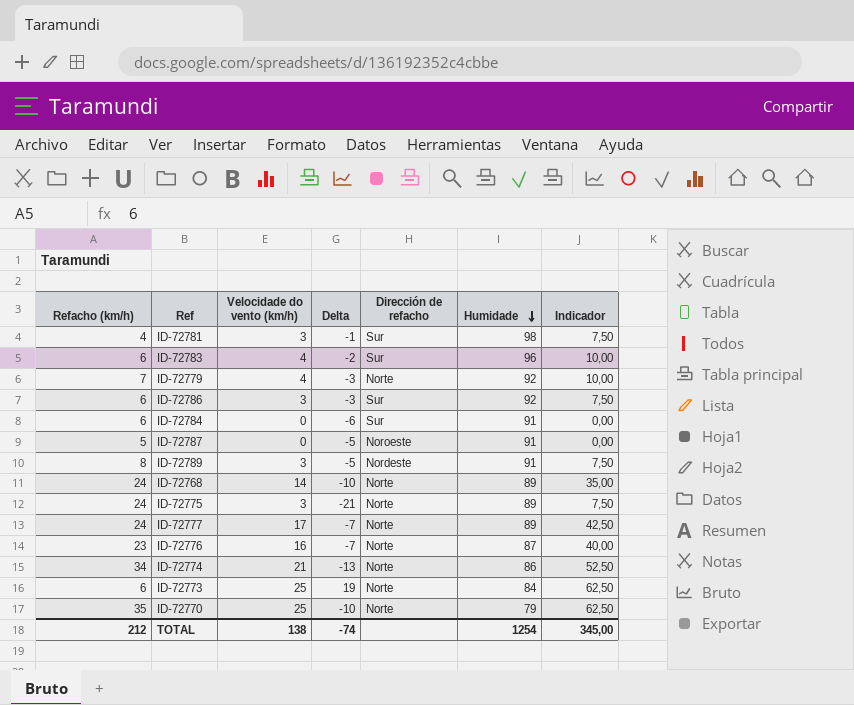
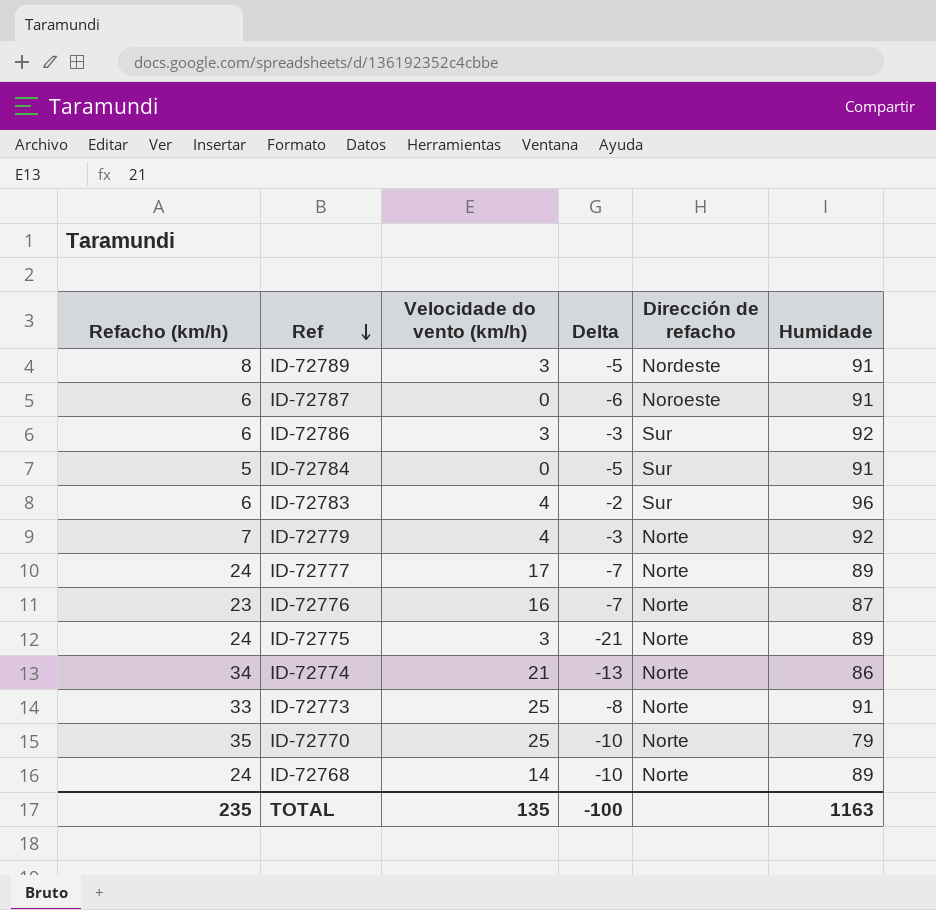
row order: Humidade descending -> Ref descending
column Indicador | formula: [Velocidade do vento (km/h)] * 2,5 -> none
row ID-72781: 4 | 3 | -1 | Sur | 98 | 7,50 -> none
ID-72787 | Refacho (km/h): 5 -> 6
ID-72787 | Delta: -5 -> -6
ID-72784 | Refacho (km/h): 6 -> 5
ID-72784 | Delta: -6 -> -5
ID-72773 | Refacho (km/h): 6 -> 33
ID-72773 | Delta: 19 -> -8
ID-72773 | Humidade: 84 -> 91
TOTAL | Refacho (km/h): 212 -> 235
TOTAL | Velocidade do vento (km/h): 138 -> 135
TOTAL | Delta: -74 -> -100
TOTAL | Humidade: 1254 -> 1163

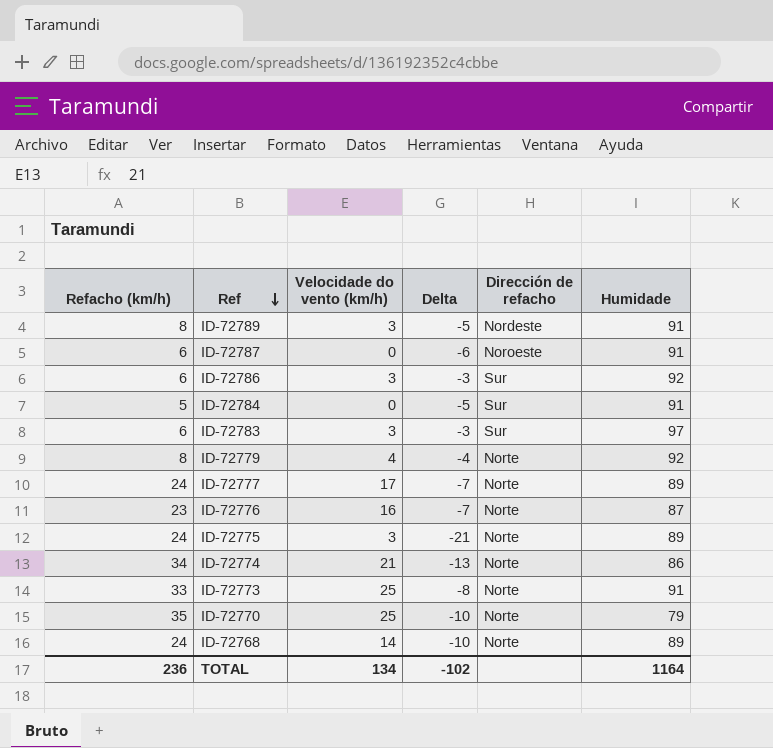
ID-72783 | Velocidade do vento (km/h): 4 -> 3
ID-72783 | Delta: -2 -> -3
ID-72783 | Humidade: 96 -> 97
ID-72779 | Refacho (km/h): 7 -> 8
ID-72779 | Delta: -3 -> -4
TOTAL | Refacho (km/h): 235 -> 236
TOTAL | Velocidade do vento (km/h): 135 -> 134
TOTAL | Delta: -100 -> -102
TOTAL | Humidade: 1163 -> 1164

